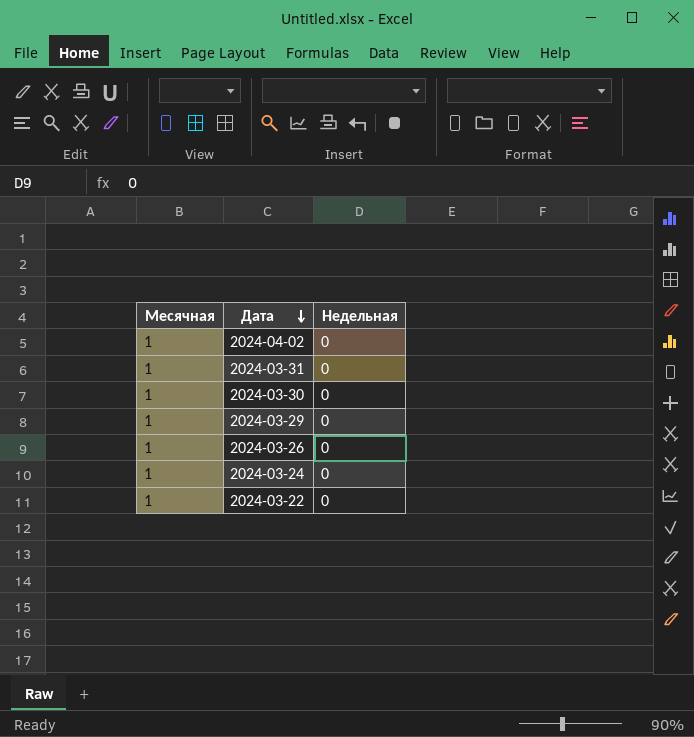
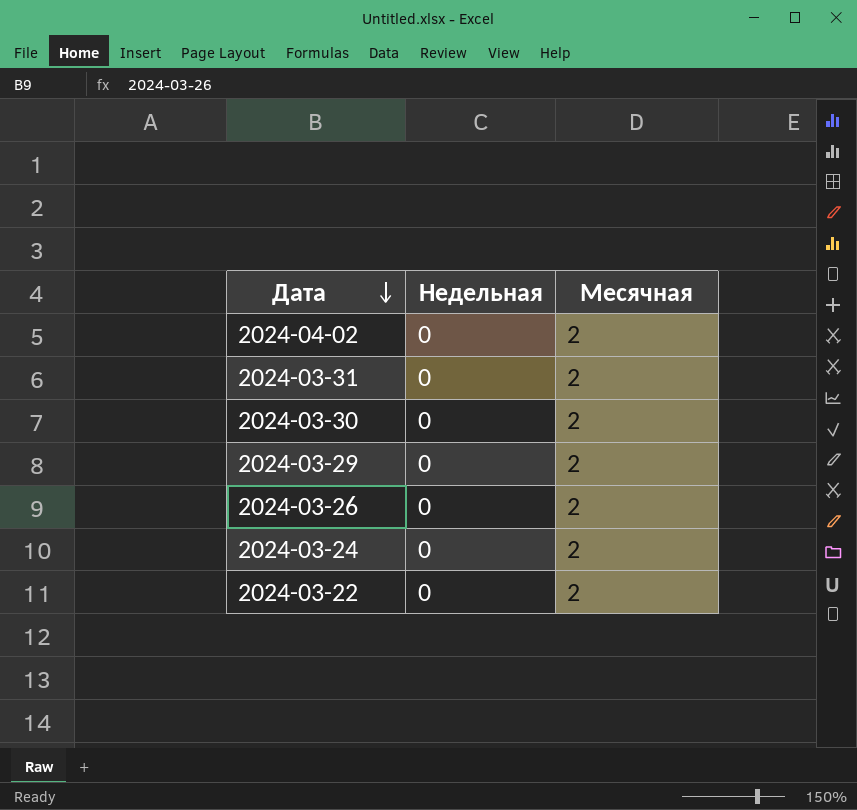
column Месячная | position: 1 -> 3
2024-04-02 | Месячная: 1 -> 2
2024-03-31 | Месячная: 1 -> 2
2024-03-30 | Месячная: 1 -> 2
2024-03-29 | Месячная: 1 -> 2
2024-03-26 | Месячная: 1 -> 2
2024-03-24 | Месячная: 1 -> 2
2024-03-22 | Месячная: 1 -> 2

